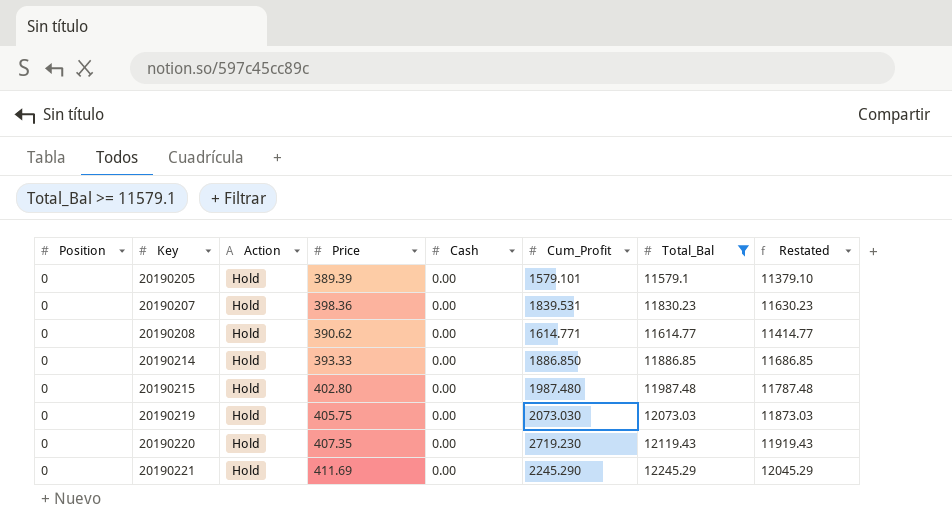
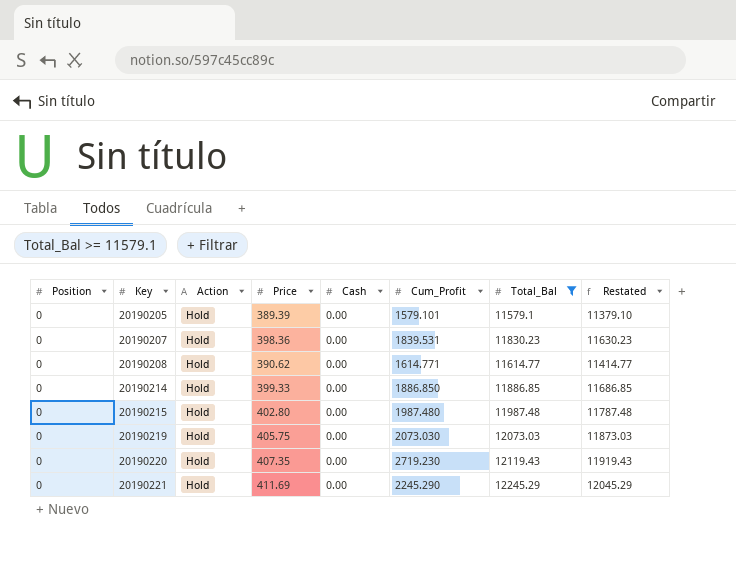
20190214 | Price: 393.33 -> 399.33

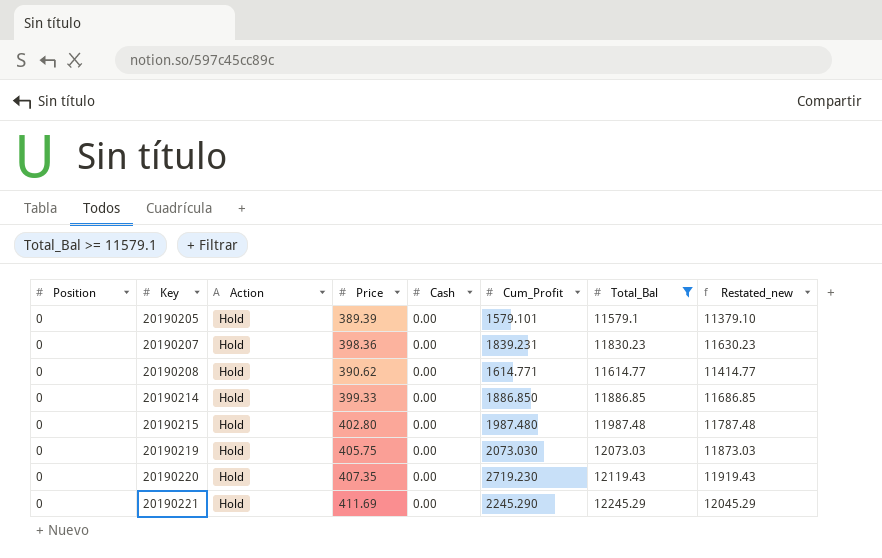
column name: Restated -> Restated_new
20190207 | Cum_Profit: 1839.531 -> 1839.231

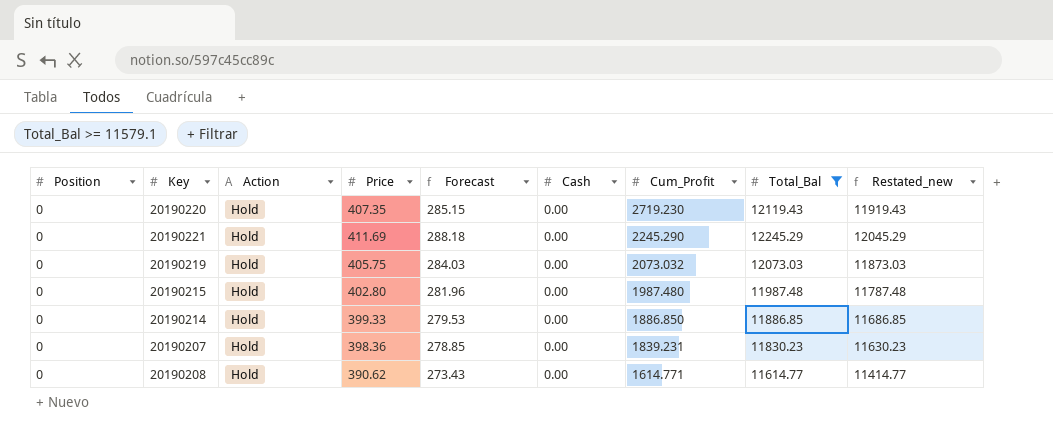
row order: Key ascending -> Cum_Profit descending
column Forecast | formula: none -> [Price] * 0.7
row 20190205: 0 | Hold | 389.39 | 0.00 | 1579.101 | 11579.1 | 11379.10 -> none
20190219 | Cum_Profit: 2073.030 -> 2073.032

